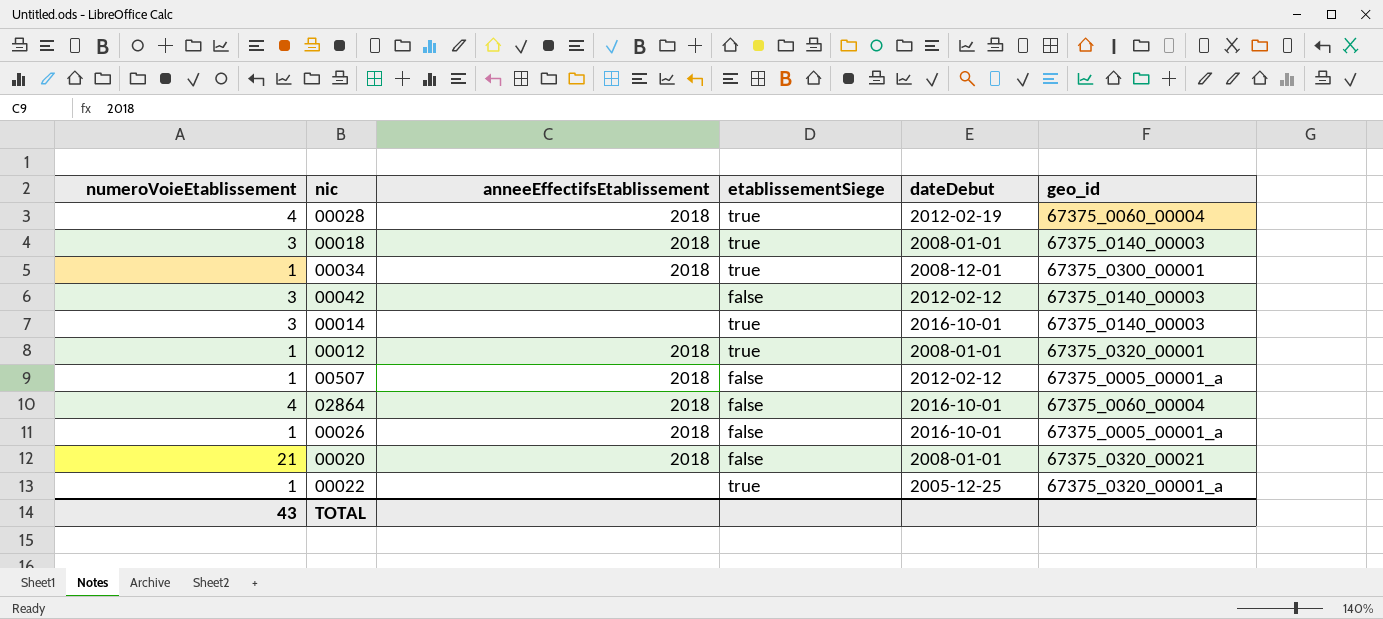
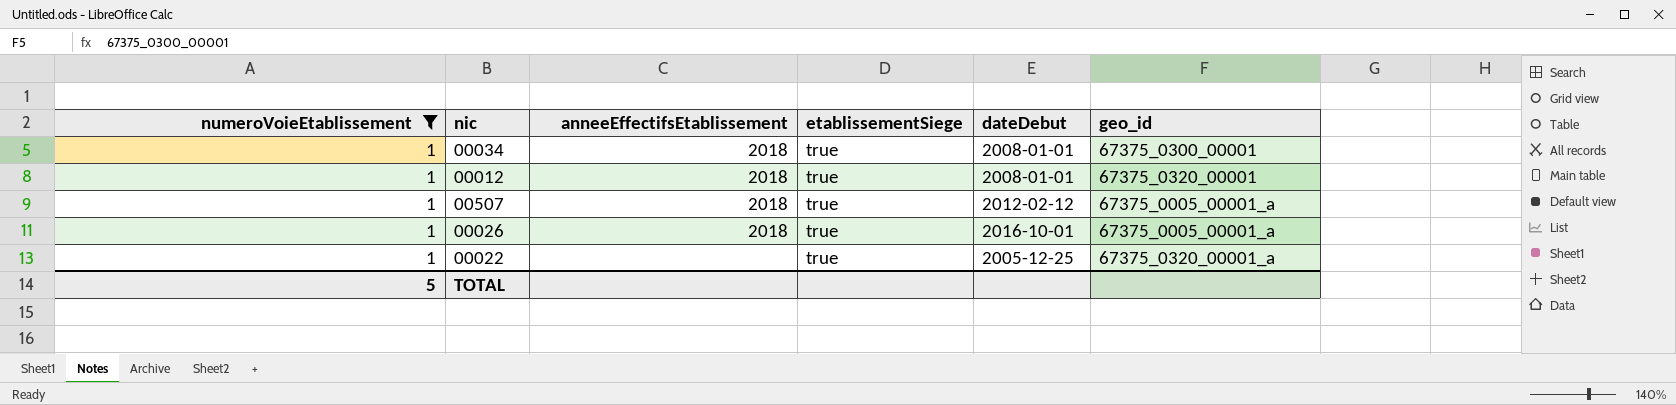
filter: none -> numeroVoieEtablissement = 1
00034 | dateDebut: 2008-12-01 -> 2008-01-01
00507 | etablissementSiege: false -> true
00026 | etablissementSiege: false -> true
TOTAL | numeroVoieEtablissement: 43 -> 5

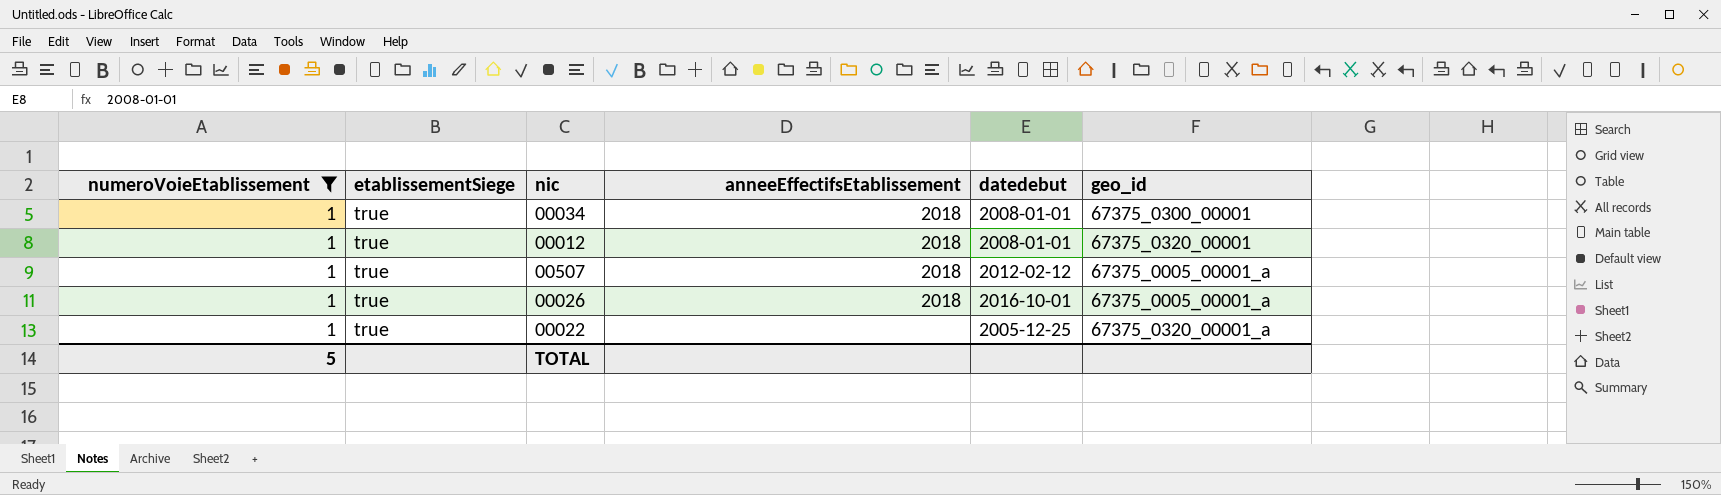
column etablissementSiege | position: 4 -> 2
column name: dateDebut -> datedebut

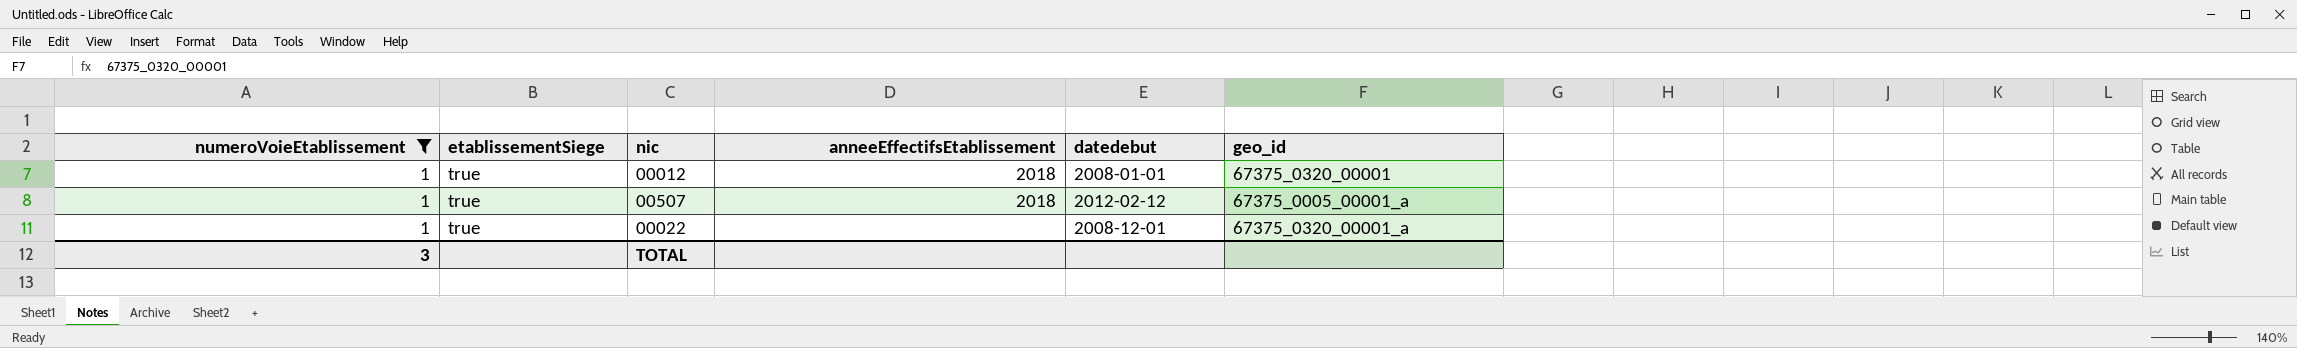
row 00034: 1 | true | 2018 | 2008-01-01 | 67375_0300_00001 -> none
row 00026: 1 | true | 2018 | 2016-10-01 | 67375_0005_00001_a -> none
00022 | datedebut: 2005-12-25 -> 2008-12-01
TOTAL | numeroVoieEtablissement: 5 -> 3

